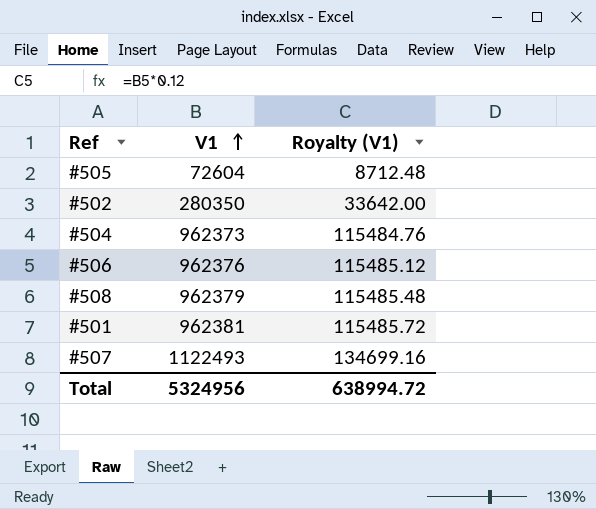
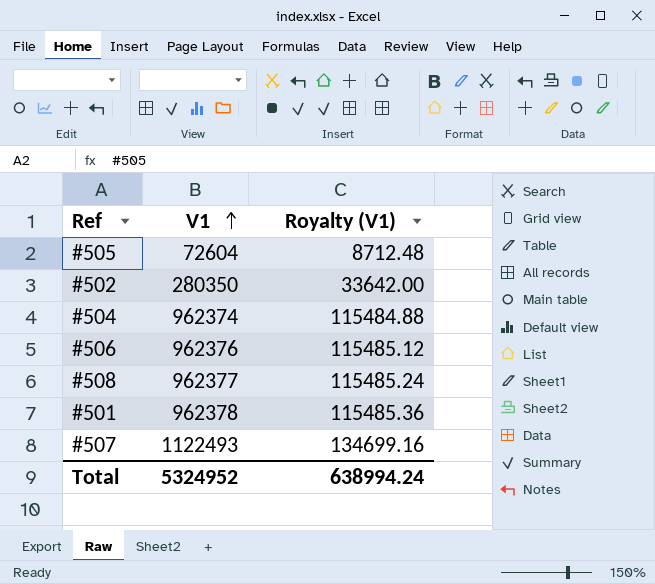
#504 | V1: 962373 -> 962374
#504 | Royalty (V1): 115484.76 -> 115484.88
#508 | V1: 962379 -> 962377
#508 | Royalty (V1): 115485.48 -> 115485.24
#501 | V1: 962381 -> 962378
#501 | Royalty (V1): 115485.72 -> 115485.36
Total | V1: 5324956 -> 5324952
Total | Royalty (V1): 638994.72 -> 638994.24

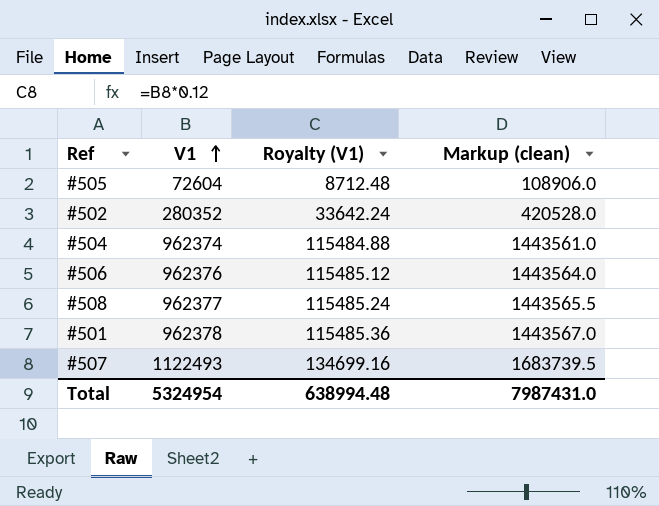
column Markup (clean) | formula: none -> [V1] * 1.5
#502 | V1: 280350 -> 280352
#502 | Royalty (V1): 33642.00 -> 33642.24
Total | V1: 5324952 -> 5324954
Total | Royalty (V1): 638994.24 -> 638994.48

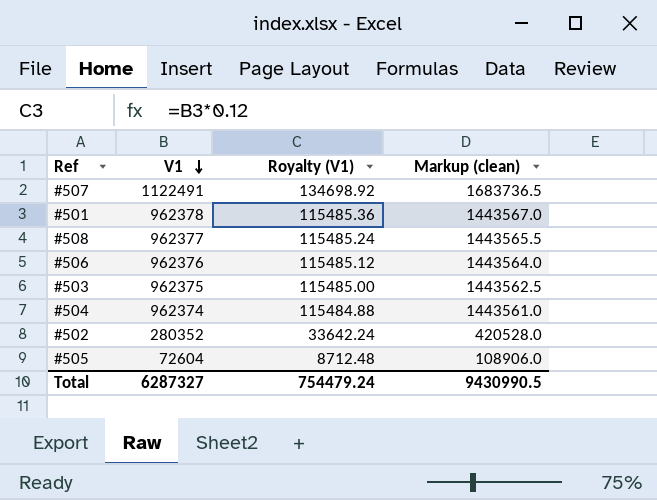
row order: V1 ascending -> V1 descending
#507 | V1: 1122493 -> 1122491
#507 | Royalty (V1): 134699.16 -> 134698.92
#507 | Markup (clean): 1683739.5 -> 1683736.5
row #503: none -> 962375 | 115485.00 | 1443562.5
Total | V1: 5324954 -> 6287327
Total | Royalty (V1): 638994.48 -> 754479.24
Total | Markup (clean): 7987431.0 -> 9430990.5

